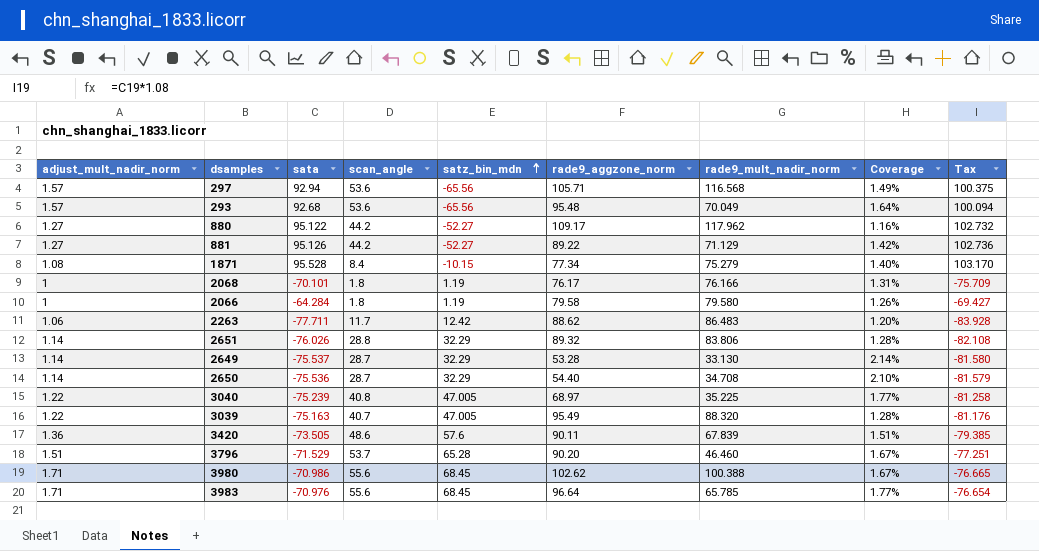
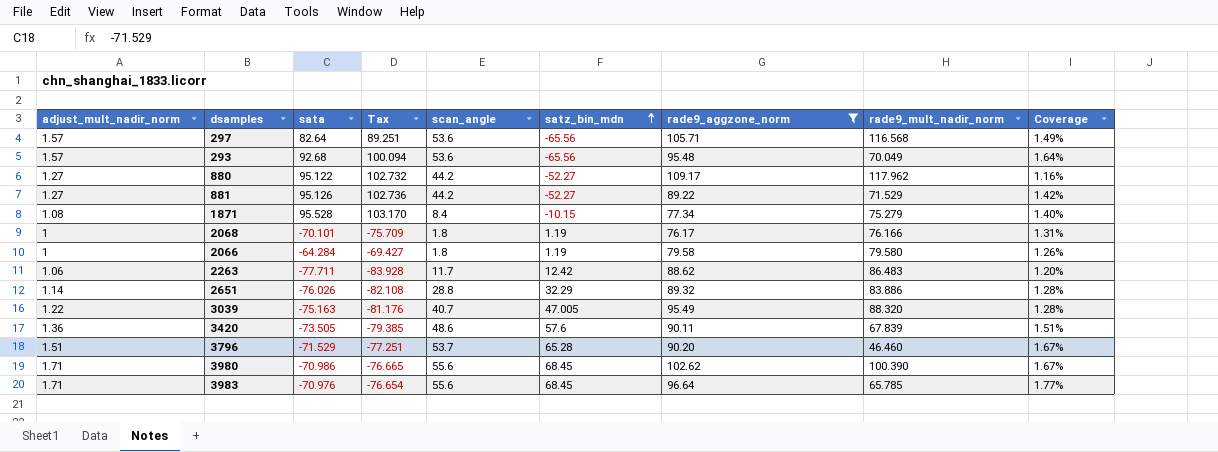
filter: none -> rade9_aggzone_norm >= 76.17
column Tax | position: 9 -> 4
297 | sata: 92.94 -> 82.64
297 | Tax: 100.375 -> 89.251
881 | rade9_mult_nadir_norm: 71.129 -> 71.529
2651 | rade9_mult_nadir_norm: 83.806 -> 83.886
3980 | rade9_mult_nadir_norm: 100.388 -> 100.390

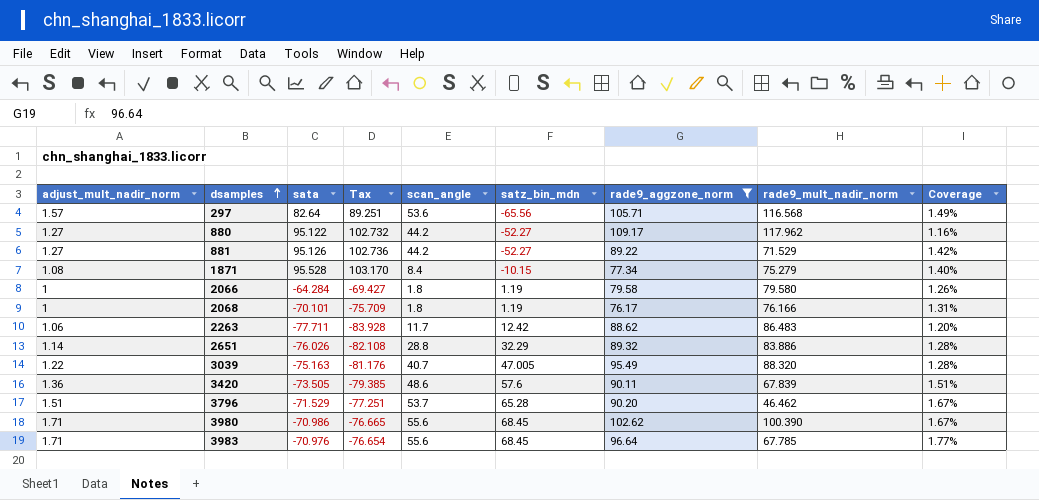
row order: satz_bin_mdn ascending -> dsamples ascending
row 293: 1.57 | 92.68 | 100.094 | 53.6 | -65.56 | 95.48 | 70.049 | 1.64% -> none
3796 | rade9_mult_nadir_norm: 46.460 -> 46.462
3983 | rade9_mult_nadir_norm: 65.785 -> 67.785

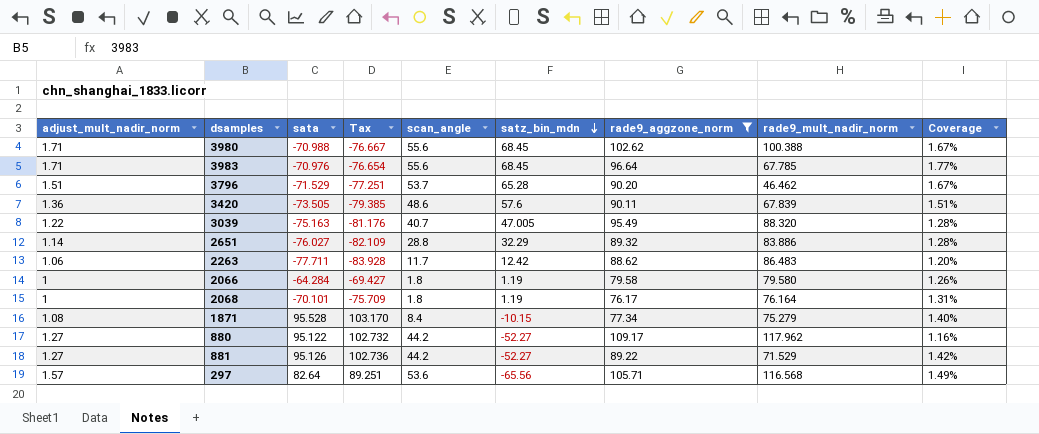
row order: dsamples ascending -> satz_bin_mdn descending
3980 | sata: -70.986 -> -70.988
3980 | Tax: -76.665 -> -76.667
3980 | rade9_mult_nadir_norm: 100.390 -> 100.388
2651 | sata: -76.026 -> -76.027
2651 | Tax: -82.108 -> -82.109
2068 | rade9_mult_nadir_norm: 76.166 -> 76.164

